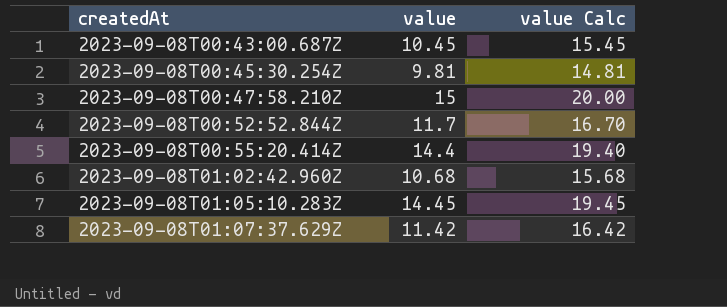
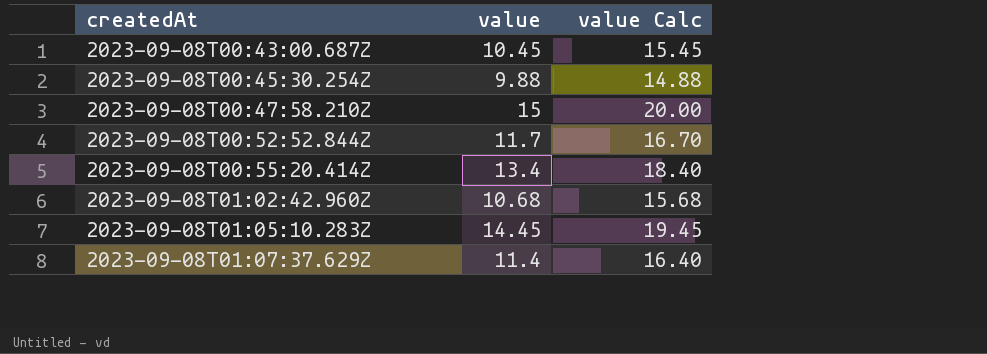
2023-09-08T00:45:30.254Z | value: 9.81 -> 9.88
2023-09-08T00:45:30.254Z | value Calc: 14.81 -> 14.88
2023-09-08T00:55:20.414Z | value: 14.4 -> 13.4
2023-09-08T00:55:20.414Z | value Calc: 19.40 -> 18.40
2023-09-08T01:07:37.629Z | value: 11.42 -> 11.4
2023-09-08T01:07:37.629Z | value Calc: 16.42 -> 16.40

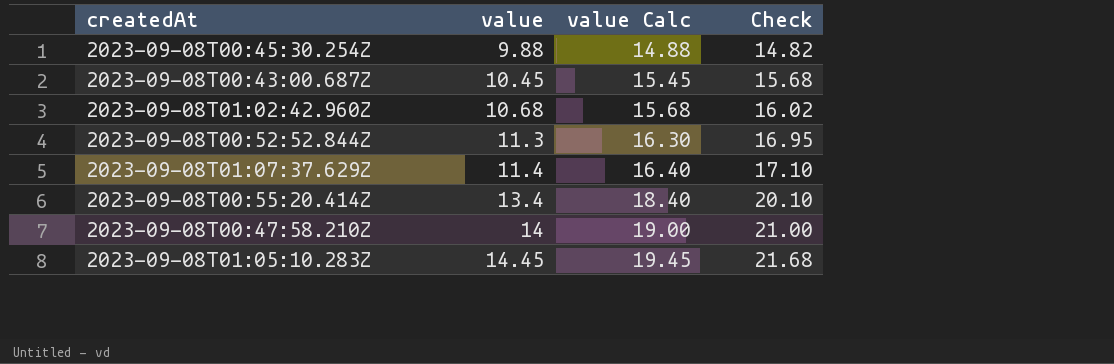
row order: createdAt ascending -> value ascending
column Check | formula: none -> [value] * 1.5
2023-09-08T00:52:52.844Z | value: 11.7 -> 11.3
2023-09-08T00:52:52.844Z | value Calc: 16.70 -> 16.30
2023-09-08T00:47:58.210Z | value: 15 -> 14
2023-09-08T00:47:58.210Z | value Calc: 20.00 -> 19.00

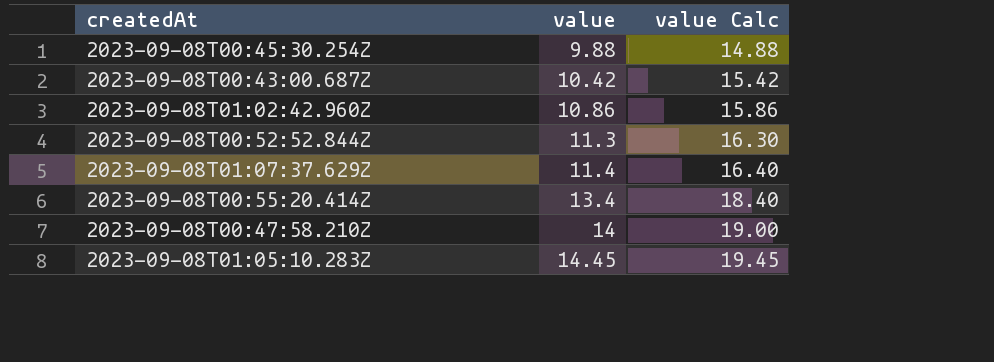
column Check | formula: [value] * 1.5 -> none
2023-09-08T00:43:00.687Z | value: 10.45 -> 10.42
2023-09-08T00:43:00.687Z | value Calc: 15.45 -> 15.42
2023-09-08T01:02:42.960Z | value: 10.68 -> 10.86
2023-09-08T01:02:42.960Z | value Calc: 15.68 -> 15.86

